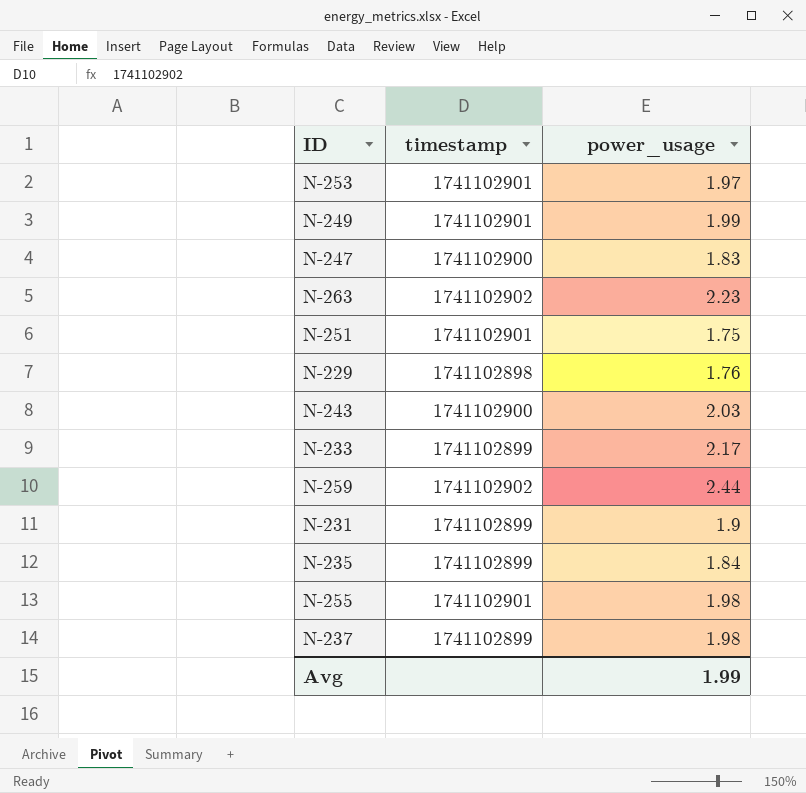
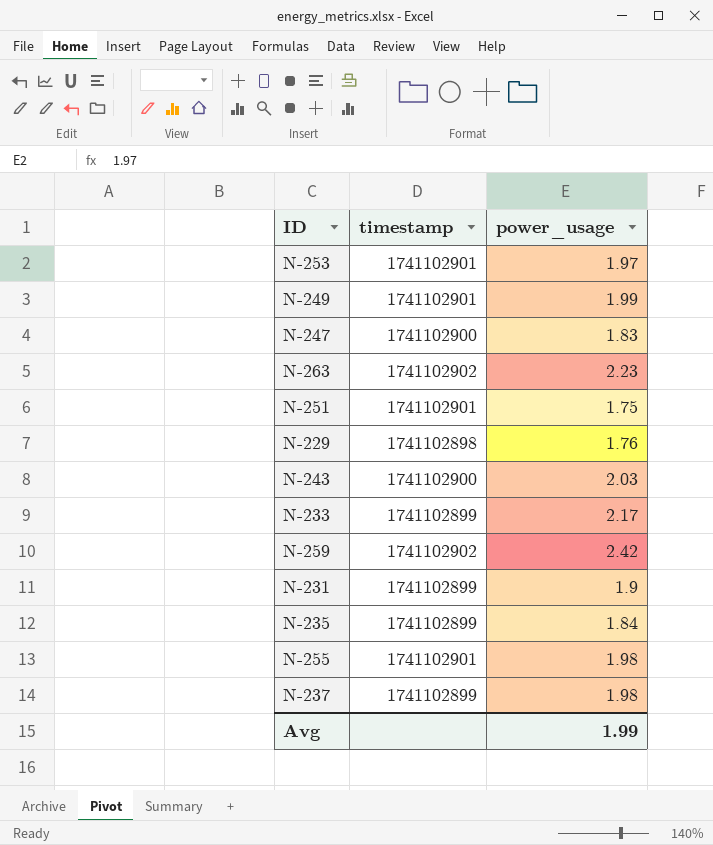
N-259 | power_usage: 2.44 -> 2.42

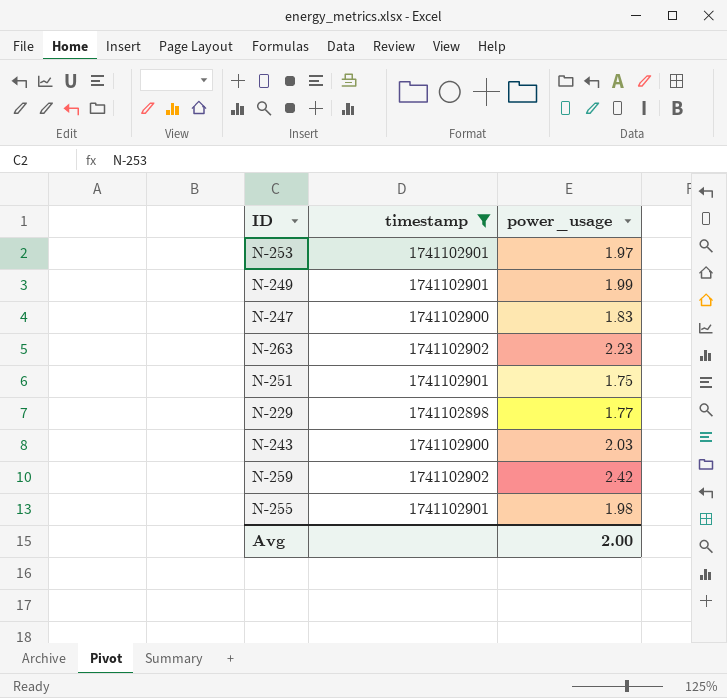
filter: none -> timestamp != 1741102899
N-229 | power_usage: 1.76 -> 1.77
Avg | power_usage: 1.99 -> 2.00

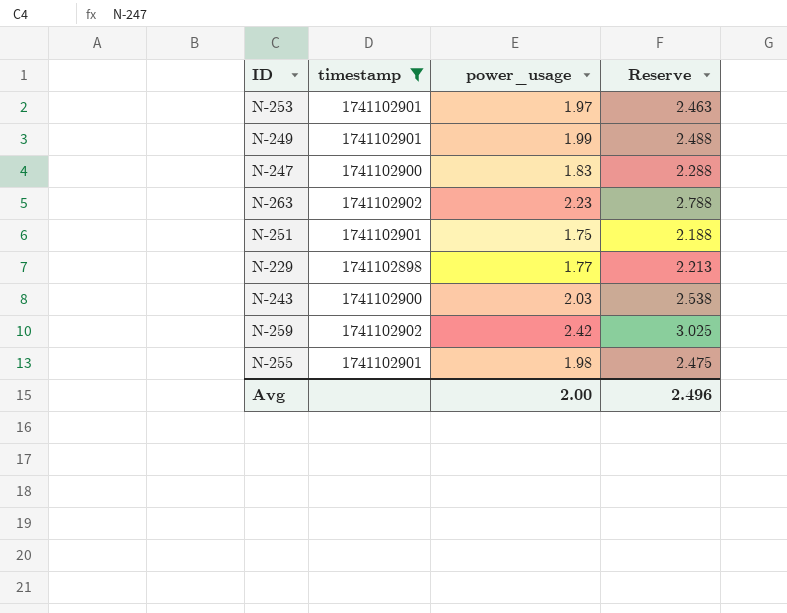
column Reserve | formula: none -> [power_usage] * 1.25

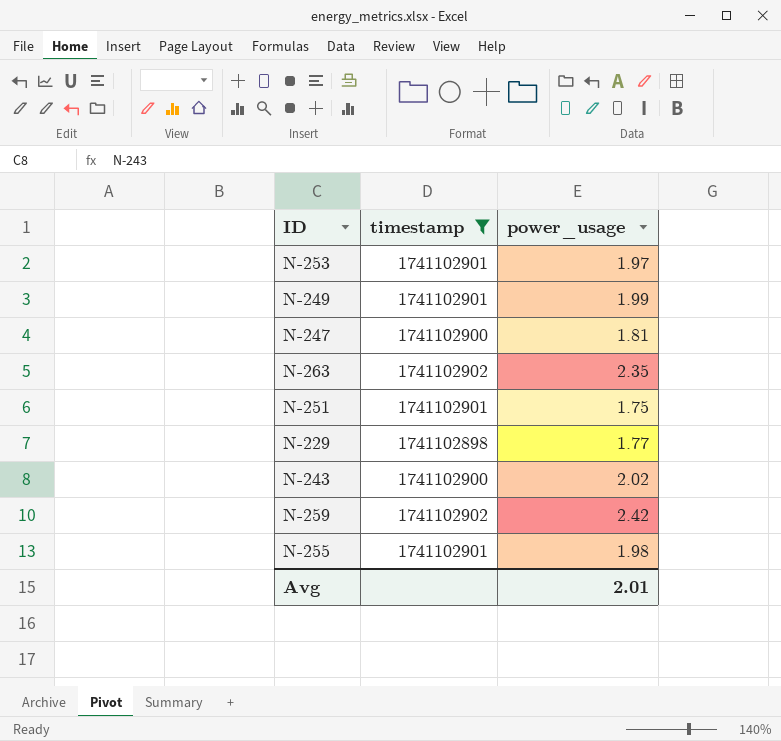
column Reserve | formula: [power_usage] * 1.25 -> none
N-247 | power_usage: 1.83 -> 1.81
N-263 | power_usage: 2.23 -> 2.35
N-243 | power_usage: 2.03 -> 2.02
Avg | power_usage: 2.00 -> 2.01

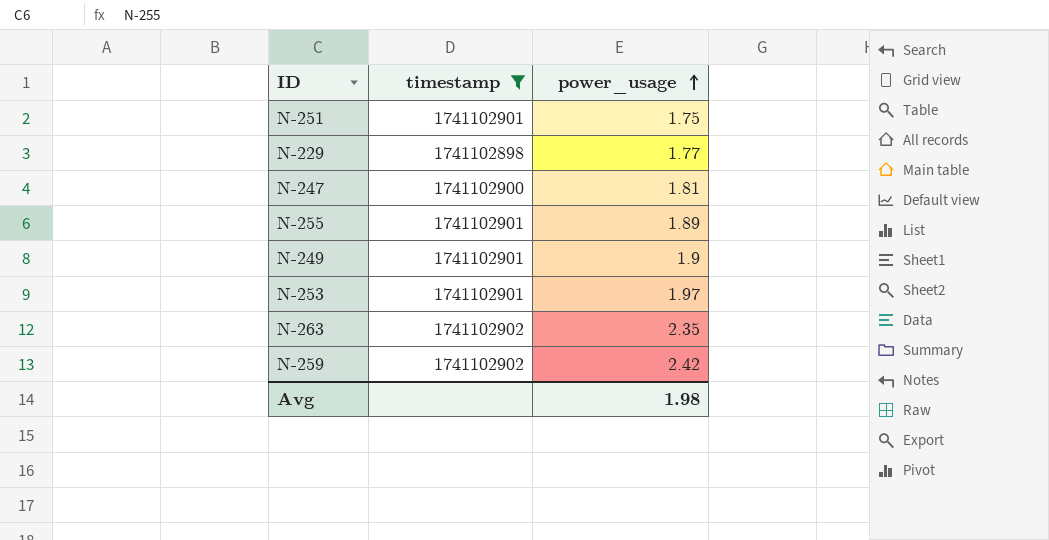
row order: none -> power_usage ascending
row N-243: 1741102900 | 2.02 -> none
N-255 | power_usage: 1.98 -> 1.89
N-249 | power_usage: 1.99 -> 1.9
Avg | power_usage: 2.01 -> 1.98

